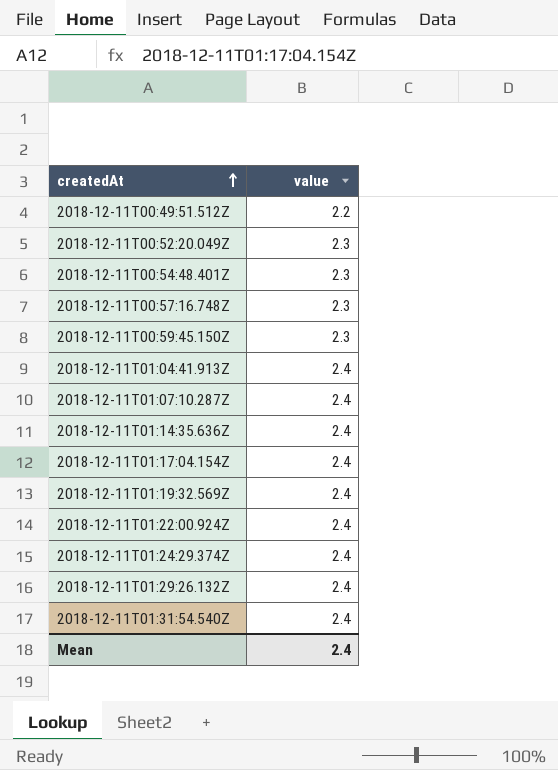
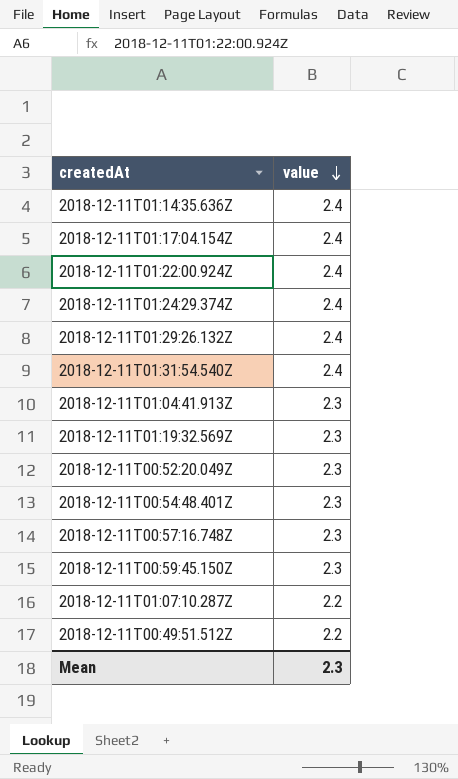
row order: createdAt ascending -> value descending
2018-12-11T01:04:41.913Z | value: 2.4 -> 2.3
2018-12-11T01:19:32.569Z | value: 2.4 -> 2.3
2018-12-11T01:07:10.287Z | value: 2.4 -> 2.2
Mean | value: 2.4 -> 2.3

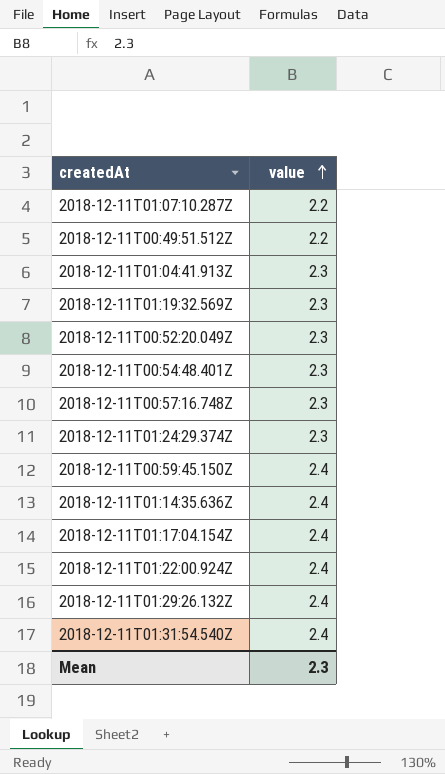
row order: value descending -> value ascending
2018-12-11T01:24:29.374Z | value: 2.4 -> 2.3
2018-12-11T00:59:45.150Z | value: 2.3 -> 2.4

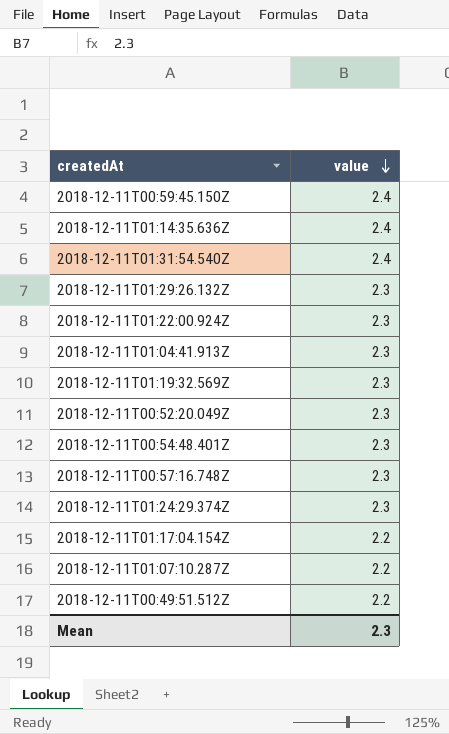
row order: value ascending -> value descending
2018-12-11T01:29:26.132Z | value: 2.4 -> 2.3
2018-12-11T01:22:00.924Z | value: 2.4 -> 2.3
2018-12-11T01:17:04.154Z | value: 2.4 -> 2.2

